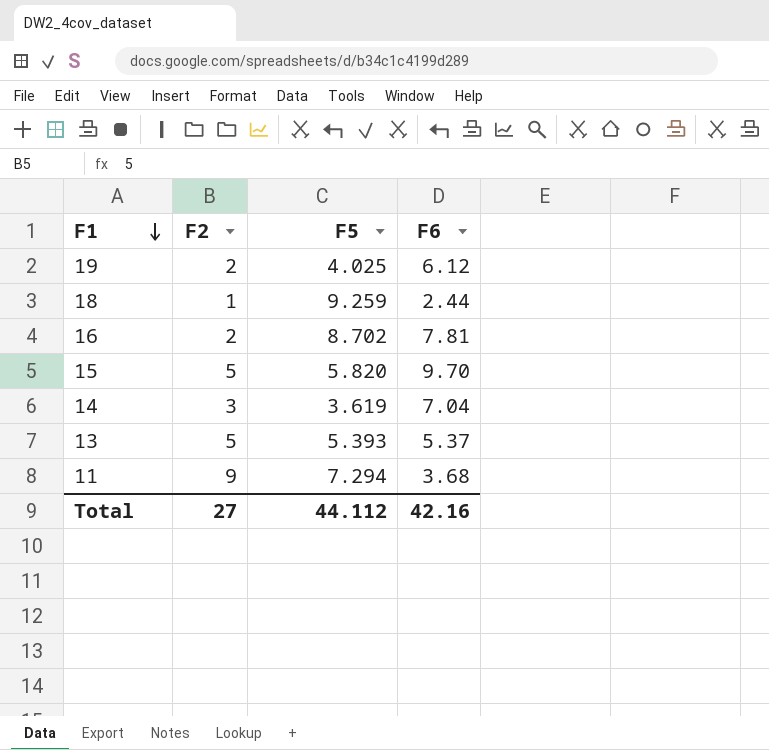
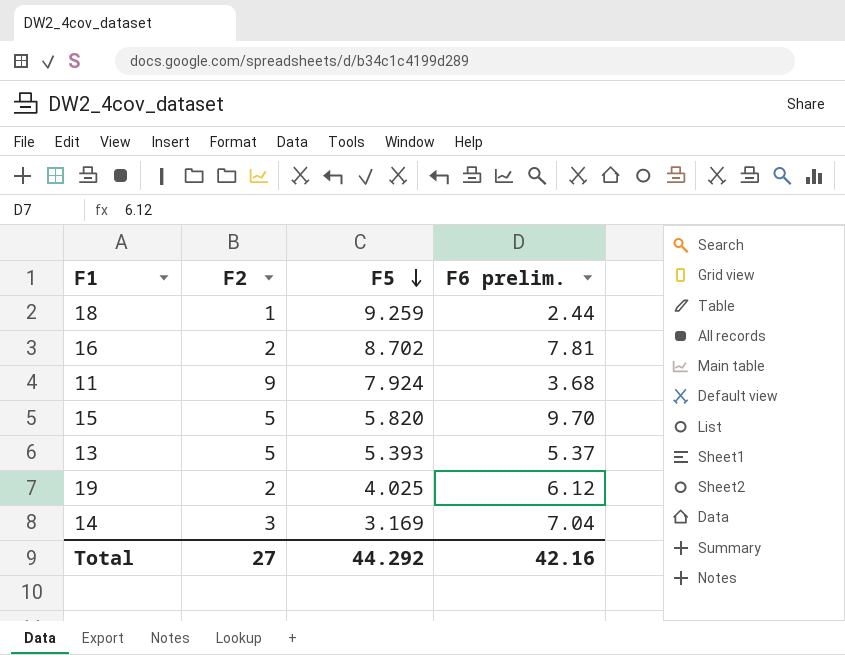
row order: F1 descending -> F5 descending
column name: F6 -> F6 prelim.
11 | F5: 7.294 -> 7.924
14 | F5: 3.619 -> 3.169
Total | F5: 44.112 -> 44.292

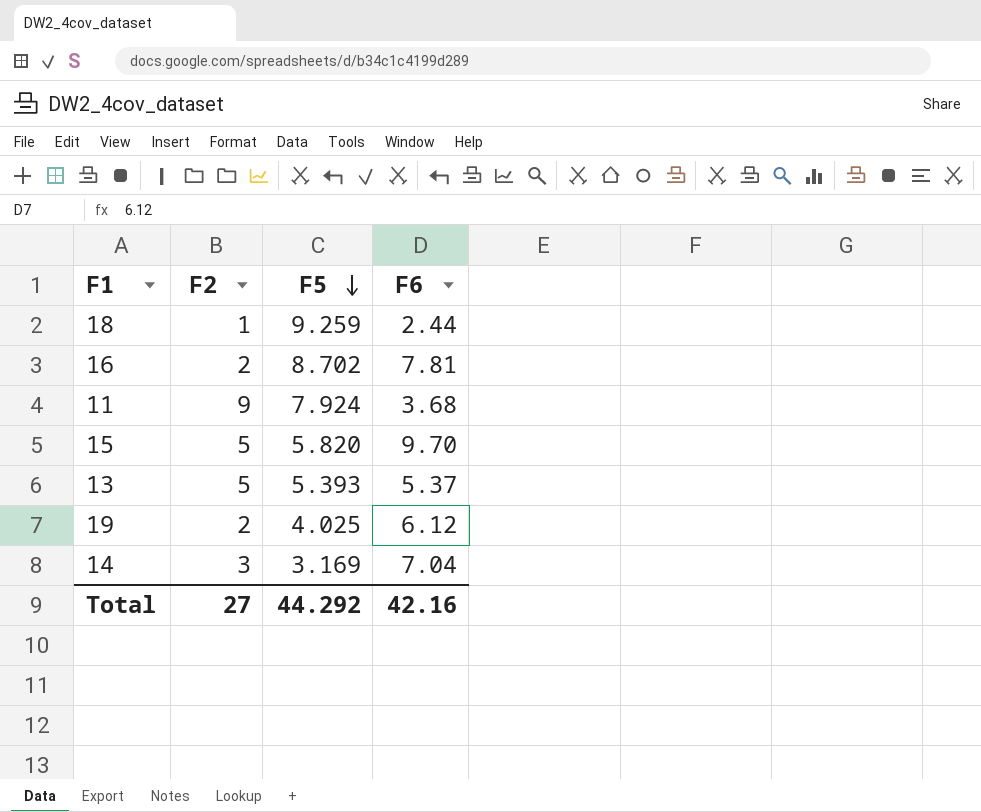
column name: F6 prelim. -> F6

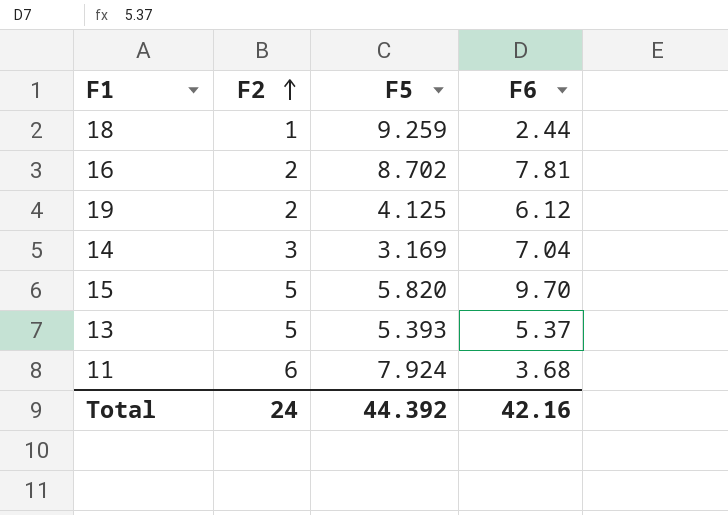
row order: F5 descending -> F2 ascending
19 | F5: 4.025 -> 4.125
11 | F2: 9 -> 6
Total | F2: 27 -> 24
Total | F5: 44.292 -> 44.392

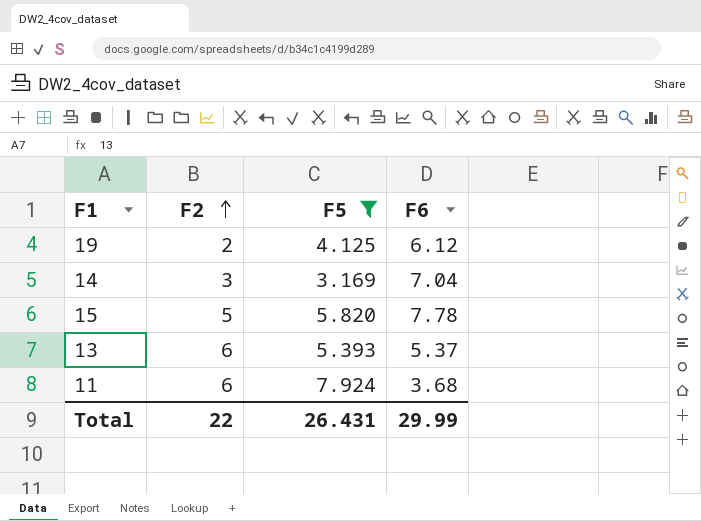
filter: none -> F5 <= 7.924
15 | F6: 9.70 -> 7.78
13 | F2: 5 -> 6
Total | F2: 24 -> 22
Total | F5: 44.392 -> 26.431
Total | F6: 42.16 -> 29.99

